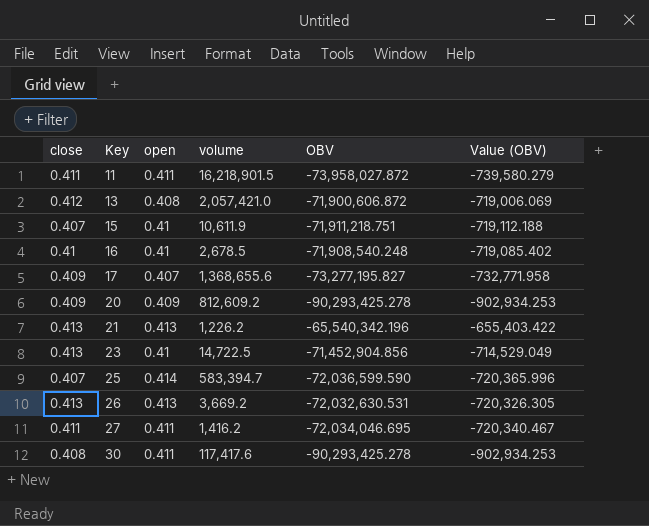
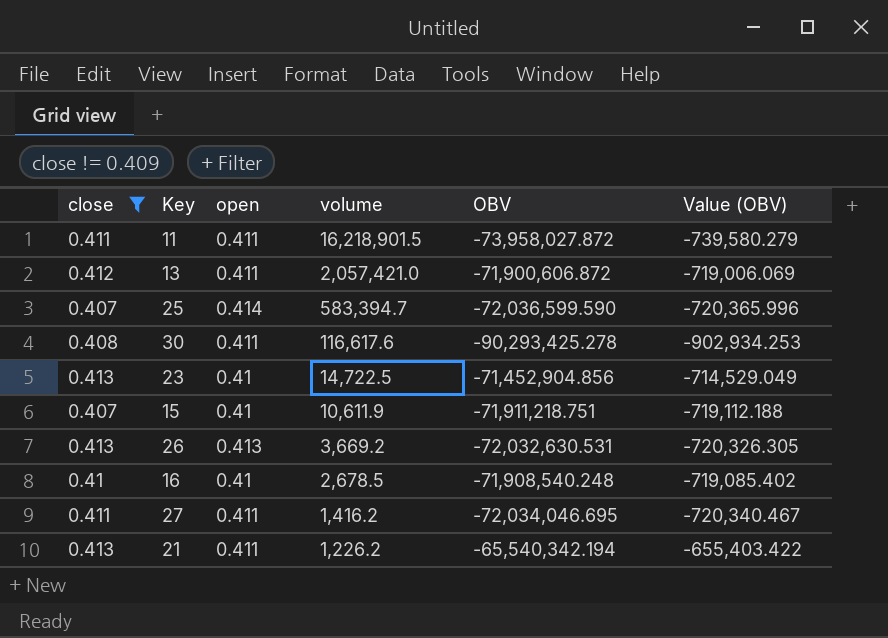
filter: none -> close != 0.409
row order: Key ascending -> volume descending
13 | open: 0.408 -> 0.411
30 | volume: 117,417.6 -> 116,617.6
21 | open: 0.413 -> 0.411
21 | OBV: -65,540,342.196 -> -65,540,342.194

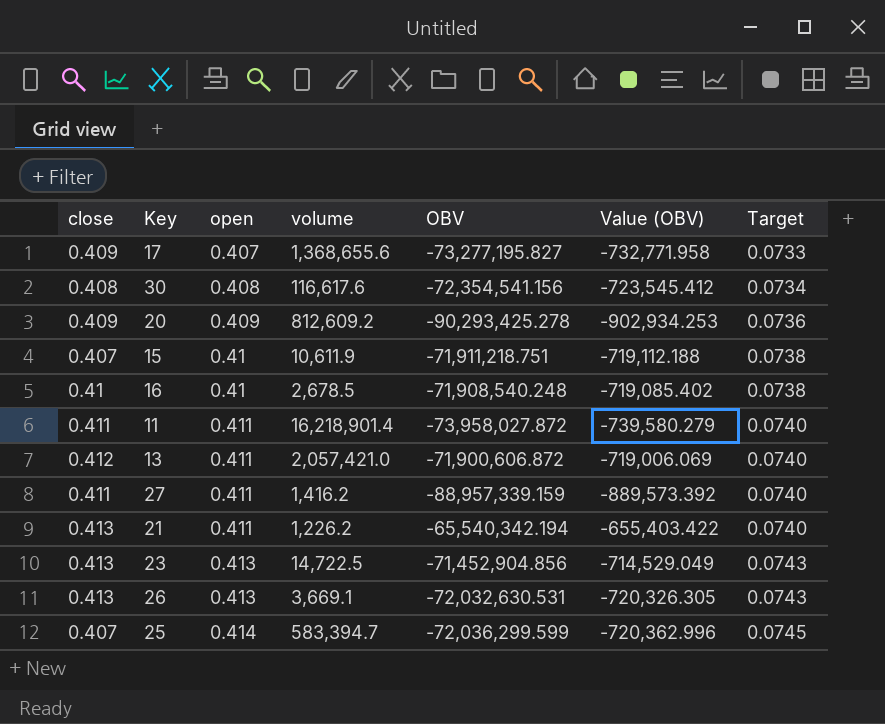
filter: close != 0.409 -> none
row order: volume descending -> open ascending
column Target | formula: none -> [open] * 0.18
30 | open: 0.411 -> 0.408
30 | OBV: -90,293,425.278 -> -72,354,541.156
30 | Value (OBV): -902,934.253 -> -723,545.412
11 | volume: 16,218,901.5 -> 16,218,901.4
27 | OBV: -72,034,046.695 -> -88,957,339.159
27 | Value (OBV): -720,340.467 -> -889,573.392
23 | open: 0.41 -> 0.413
26 | volume: 3,669.2 -> 3,669.1
25 | OBV: -72,036,599.590 -> -72,036,299.599
25 | Value (OBV): -720,365.996 -> -720,362.996

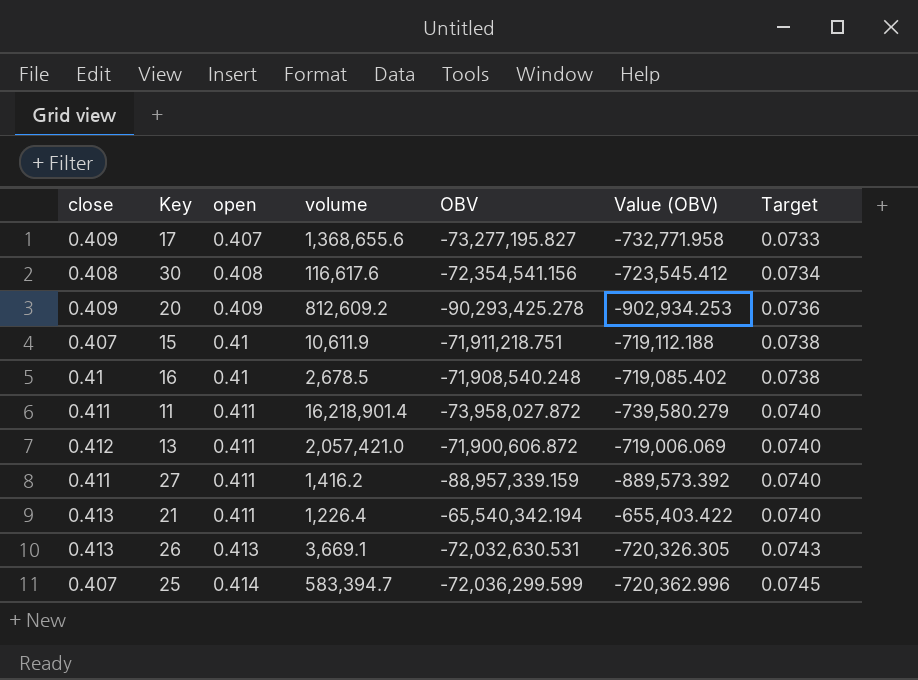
row 23: 0.413 | 0.413 | 14,722.5 | -71,452,904.856 | -714,529.049 | 0.0743 -> none
21 | volume: 1,226.2 -> 1,226.4

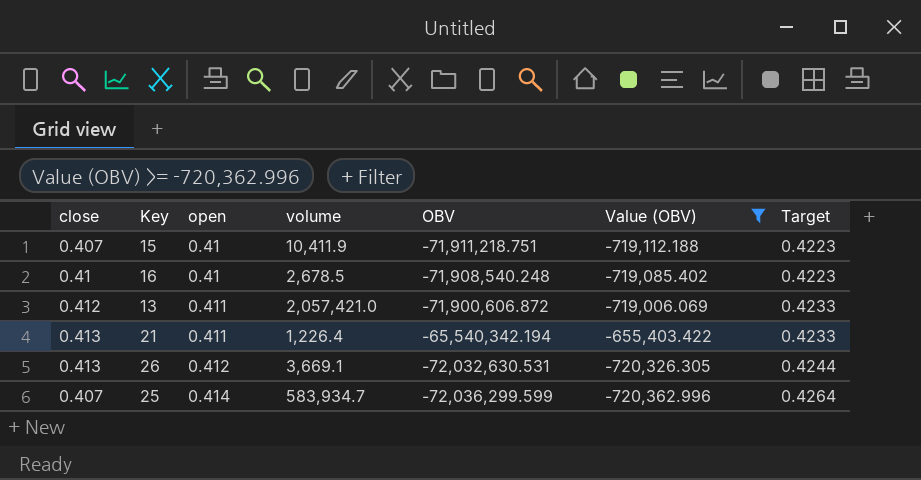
filter: none -> Value (OBV) >= -720,362.996
column Target | formula: [open] * 0.18 -> [open] * 1.03
15 | volume: 10,611.9 -> 10,411.9
26 | open: 0.413 -> 0.412
25 | volume: 583,394.7 -> 583,934.7

